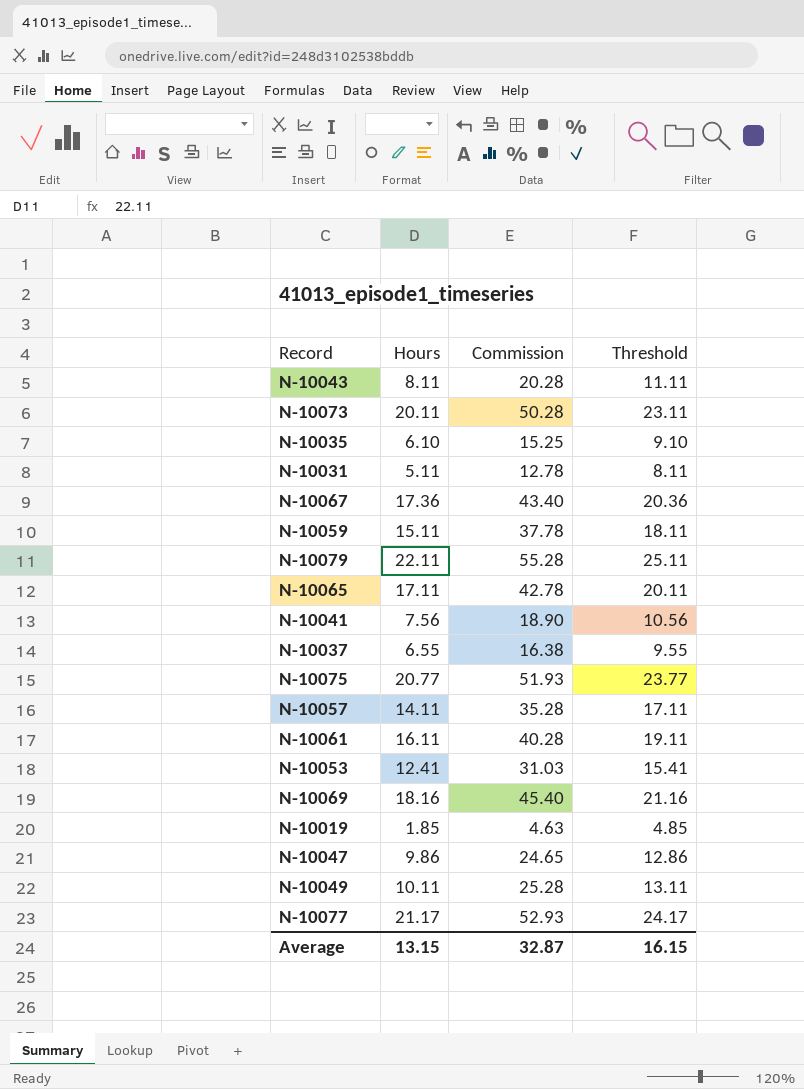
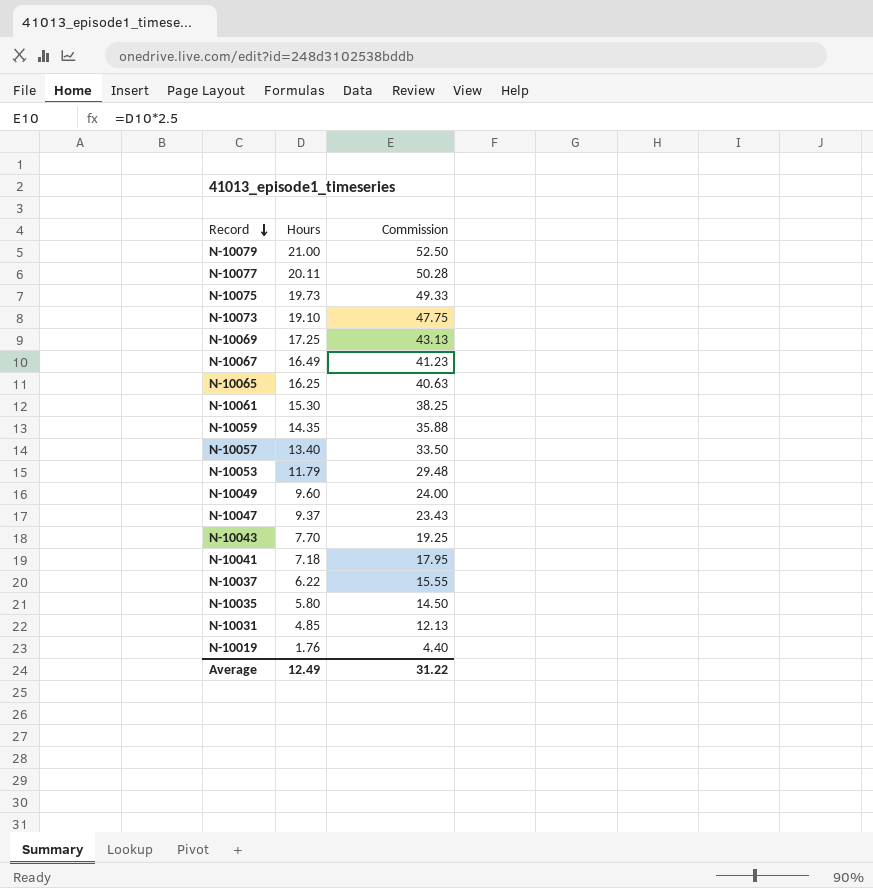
row order: none -> Record descending
column Threshold | formula: [Hours] + 3 -> none
N-10079 | Hours: 22.11 -> 21.00
N-10079 | Commission: 55.28 -> 52.50
N-10077 | Hours: 21.17 -> 20.11
N-10077 | Commission: 52.93 -> 50.28
N-10075 | Hours: 20.77 -> 19.73
N-10075 | Commission: 51.93 -> 49.33
N-10073 | Hours: 20.11 -> 19.10
N-10073 | Commission: 50.28 -> 47.75
N-10069 | Hours: 18.16 -> 17.25
N-10069 | Commission: 45.40 -> 43.13
N-10067 | Hours: 17.36 -> 16.49
N-10067 | Commission: 43.40 -> 41.23
N-10065 | Hours: 17.11 -> 16.25
N-10065 | Commission: 42.78 -> 40.63
N-10061 | Hours: 16.11 -> 15.30
N-10061 | Commission: 40.28 -> 38.25
N-10059 | Hours: 15.11 -> 14.35
N-10059 | Commission: 37.78 -> 35.88
N-10057 | Hours: 14.11 -> 13.40
N-10057 | Commission: 35.28 -> 33.50
N-10053 | Hours: 12.41 -> 11.79
N-10053 | Commission: 31.03 -> 29.48
N-10049 | Hours: 10.11 -> 9.60
N-10049 | Commission: 25.28 -> 24.00
N-10047 | Hours: 9.86 -> 9.37
N-10047 | Commission: 24.65 -> 23.43
N-10043 | Hours: 8.11 -> 7.70
N-10043 | Commission: 20.28 -> 19.25
N-10041 | Hours: 7.56 -> 7.18
N-10041 | Commission: 18.90 -> 17.95
N-10037 | Hours: 6.55 -> 6.22
N-10037 | Commission: 16.38 -> 15.55
N-10035 | Hours: 6.10 -> 5.80
N-10035 | Commission: 15.25 -> 14.50
N-10031 | Hours: 5.11 -> 4.85
N-10031 | Commission: 12.78 -> 12.13
N-10019 | Hours: 1.85 -> 1.76
N-10019 | Commission: 4.63 -> 4.40
Average | Hours: 13.15 -> 12.49
Average | Commission: 32.87 -> 31.22

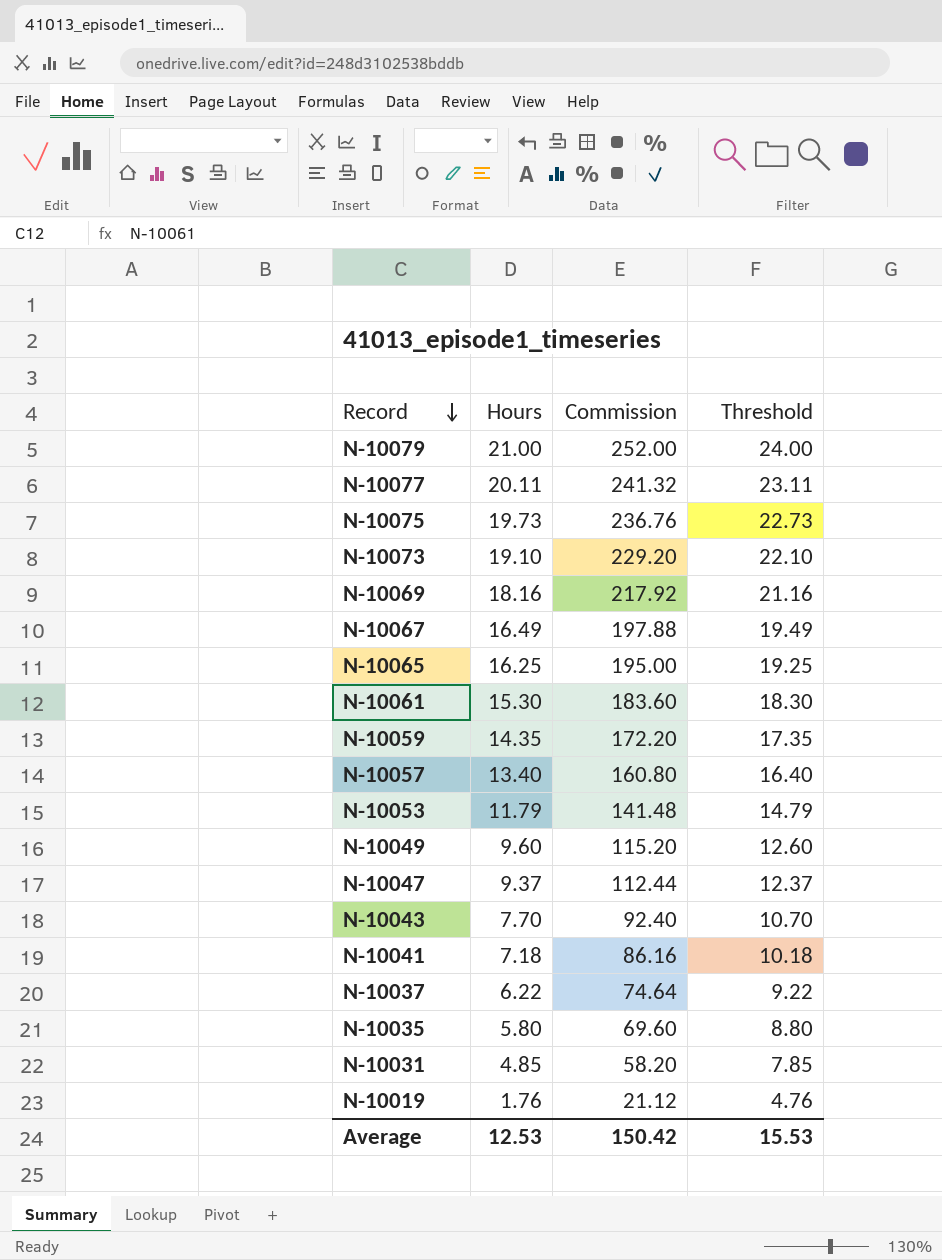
column Commission | formula: [Hours] * 2.5 -> [Hours] * 12
column Threshold | formula: none -> [Hours] + 3
N-10069 | Hours: 17.25 -> 18.16
Average | Hours: 12.49 -> 12.53
Average | Commission: 31.22 -> 150.42

